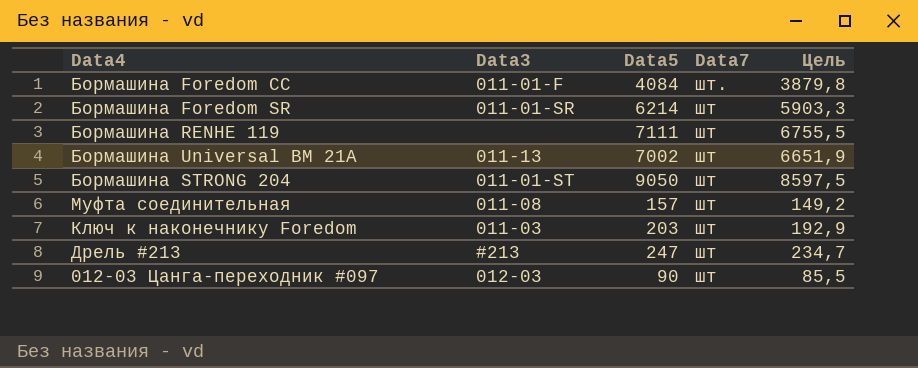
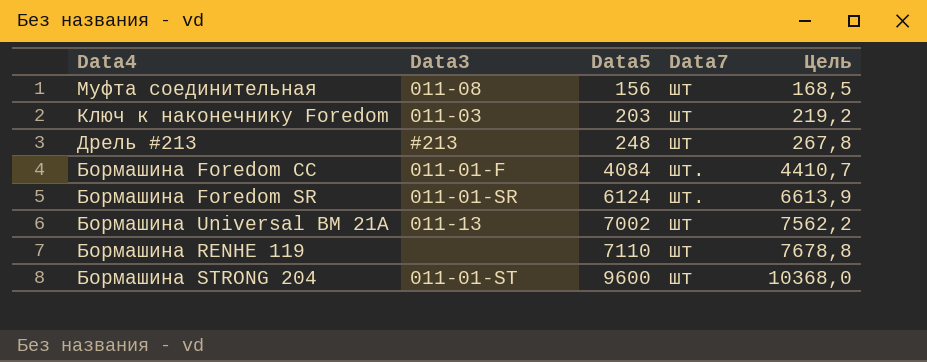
row order: Data7 descending -> Data5 ascending
column Цель | formula: [Data5] * 0,95 -> [Data5] * 1,08
row 012-03 Цанга-переходник #097: 012-03 | 90 | шт | 85,5 -> none
Муфта соединительная | Data5: 157 -> 156
Дрель #213 | Data5: 247 -> 248
Бормашина Foredom SR | Data5: 6214 -> 6124
Бормашина Foredom SR | Data7: шт -> шт.
Бормашина RENHE 119 | Data5: 7111 -> 7110
Бормашина STRONG 204 | Data5: 9050 -> 9600

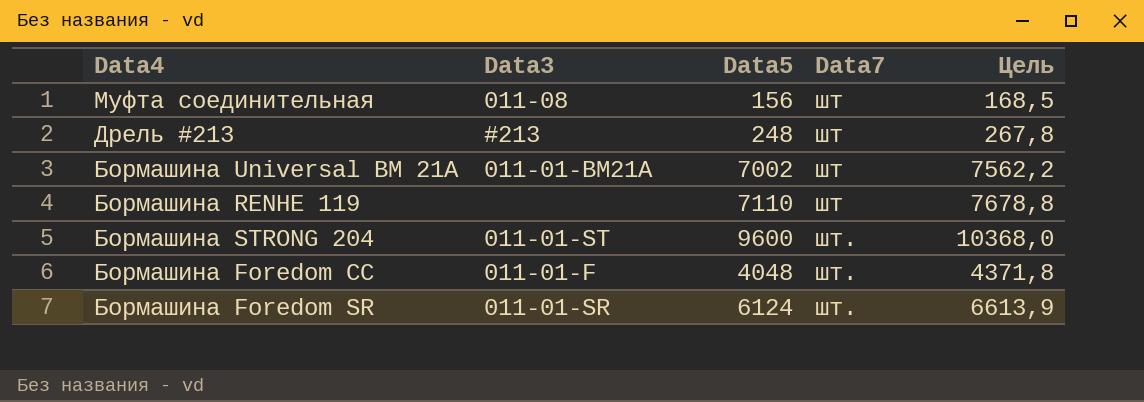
row order: Data5 ascending -> Data7 ascending
row Ключ к наконечнику Foredom: 011-03 | 203 | шт | 219,2 -> none
Бормашина Universal BM 21A | Data3: 011-13 -> 011-01-BM21A
Бормашина STRONG 204 | Data7: шт -> шт.
Бормашина Foredom СС | Data5: 4084 -> 4048
Бормашина Foredom СС | Цель: 4410,7 -> 4371,8

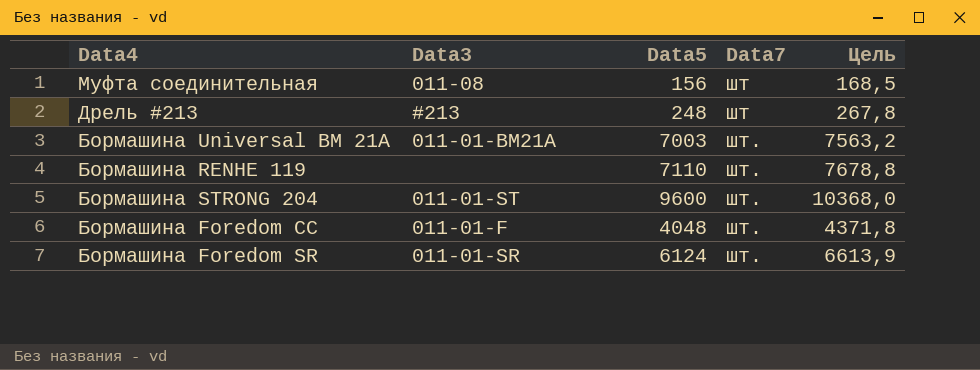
Бормашина Universal BM 21A | Data5: 7002 -> 7003
Бормашина Universal BM 21A | Data7: шт -> шт.
Бормашина Universal BM 21A | Цель: 7562,2 -> 7563,2
Бормашина RENHE 119 | Data7: шт -> шт.

